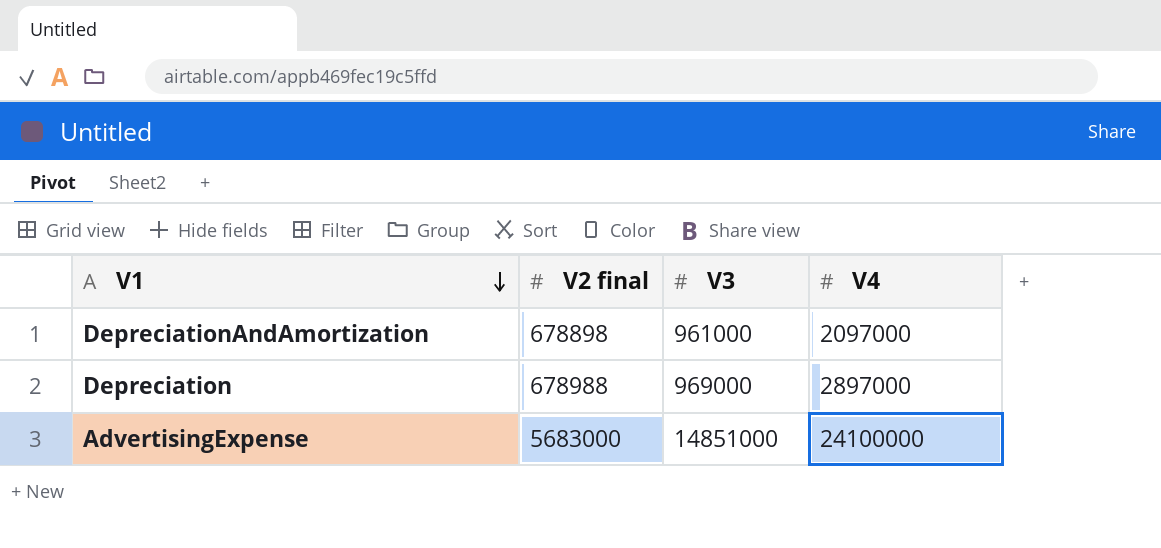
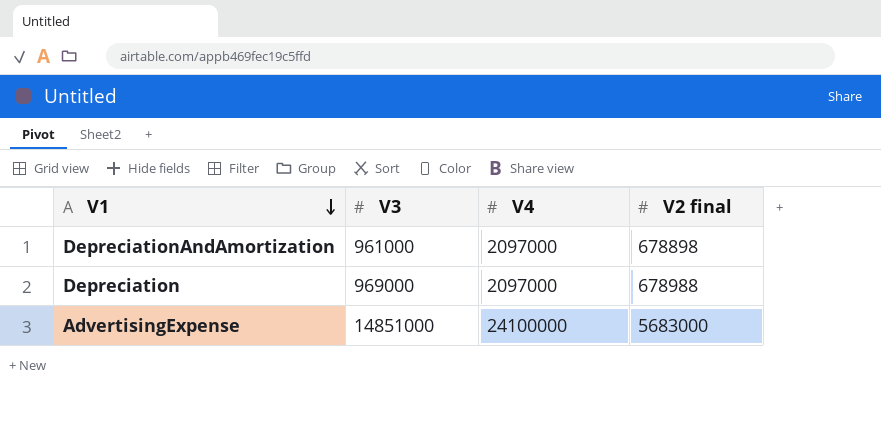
column V2 final | position: 2 -> 4
Depreciation | V4: 2897000 -> 2097000

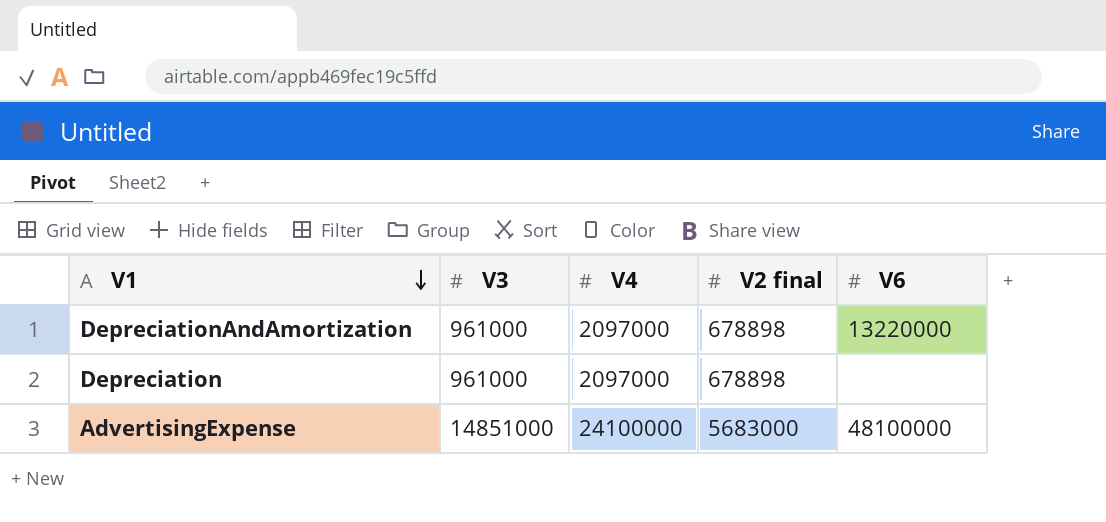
column V6 | position: none -> 5
Depreciation | V3: 969000 -> 961000
Depreciation | V2 final: 678988 -> 678898

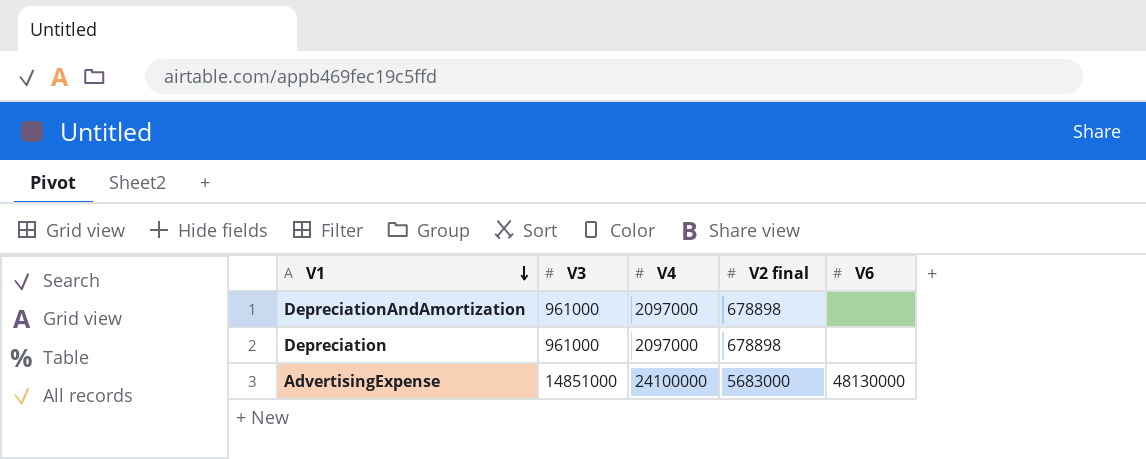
DepreciationAndAmortization | V6: 13220000 -> none
AdvertisingExpense | V6: 48100000 -> 48130000

